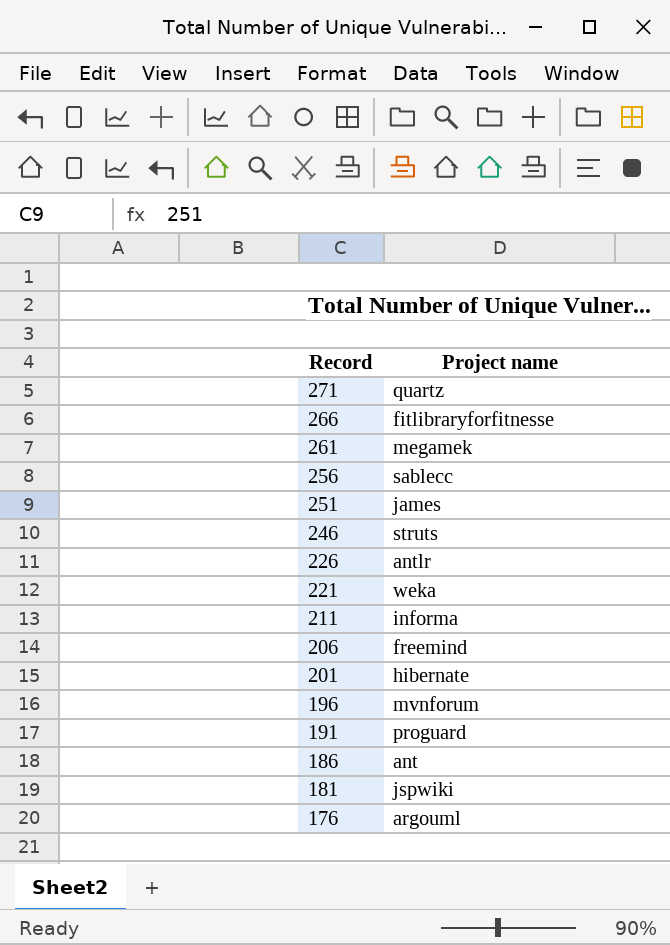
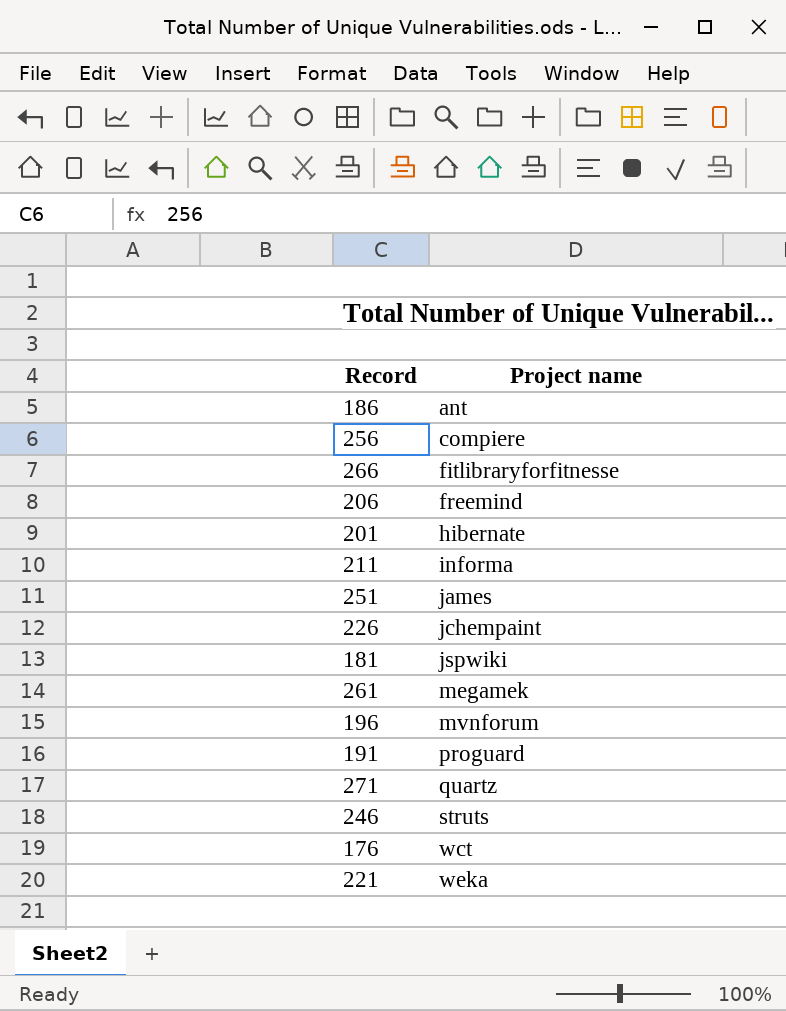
row order: Record descending -> Project name ascending
256 | Project name: sablecc -> compiere
226 | Project name: antlr -> jchempaint
176 | Project name: argouml -> wct

